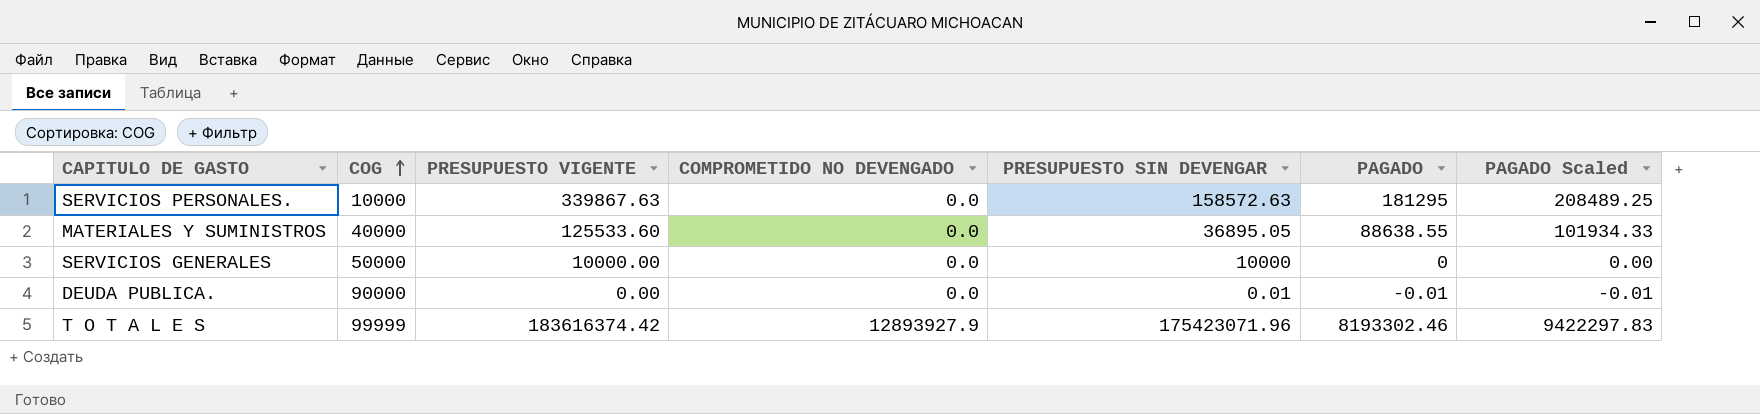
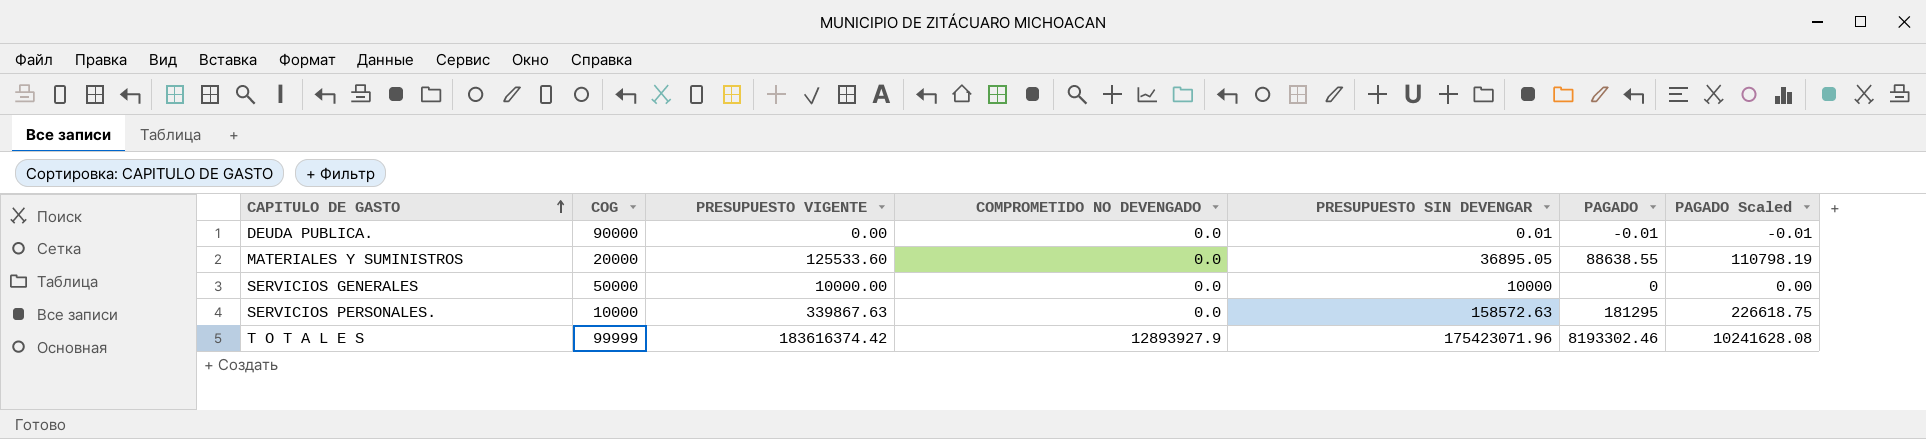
row order: COG ascending -> CAPITULO DE GASTO ascending
column PAGADO Scaled | formula: [PAGADO] * 1.15 -> [PAGADO] * 1.25
MATERIALES Y SUMINISTROS | COG: 40000 -> 20000

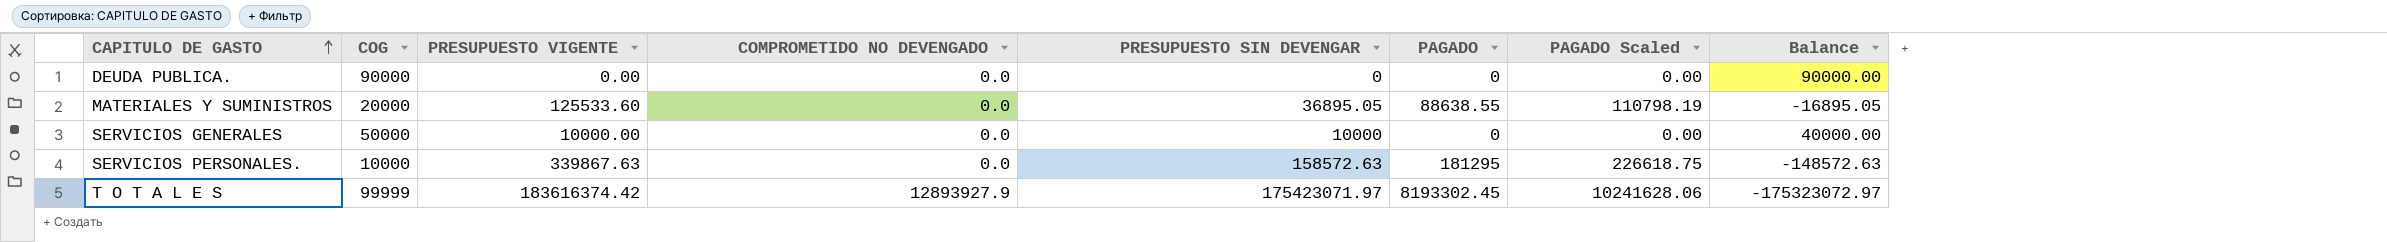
column Balance | formula: none -> [COG] - [PRESUPUESTO SIN DEVENGAR]
DEUDA PUBLICA. | PRESUPUESTO SIN DEVENGAR: 0.01 -> 0
DEUDA PUBLICA. | PAGADO: -0.01 -> 0
DEUDA PUBLICA. | PAGADO Scaled: -0.01 -> 0.00
T O T A L E S | PRESUPUESTO SIN DEVENGAR: 175423071.96 -> 175423071.97
T O T A L E S | PAGADO: 8193302.46 -> 8193302.45
T O T A L E S | PAGADO Scaled: 10241628.08 -> 10241628.06

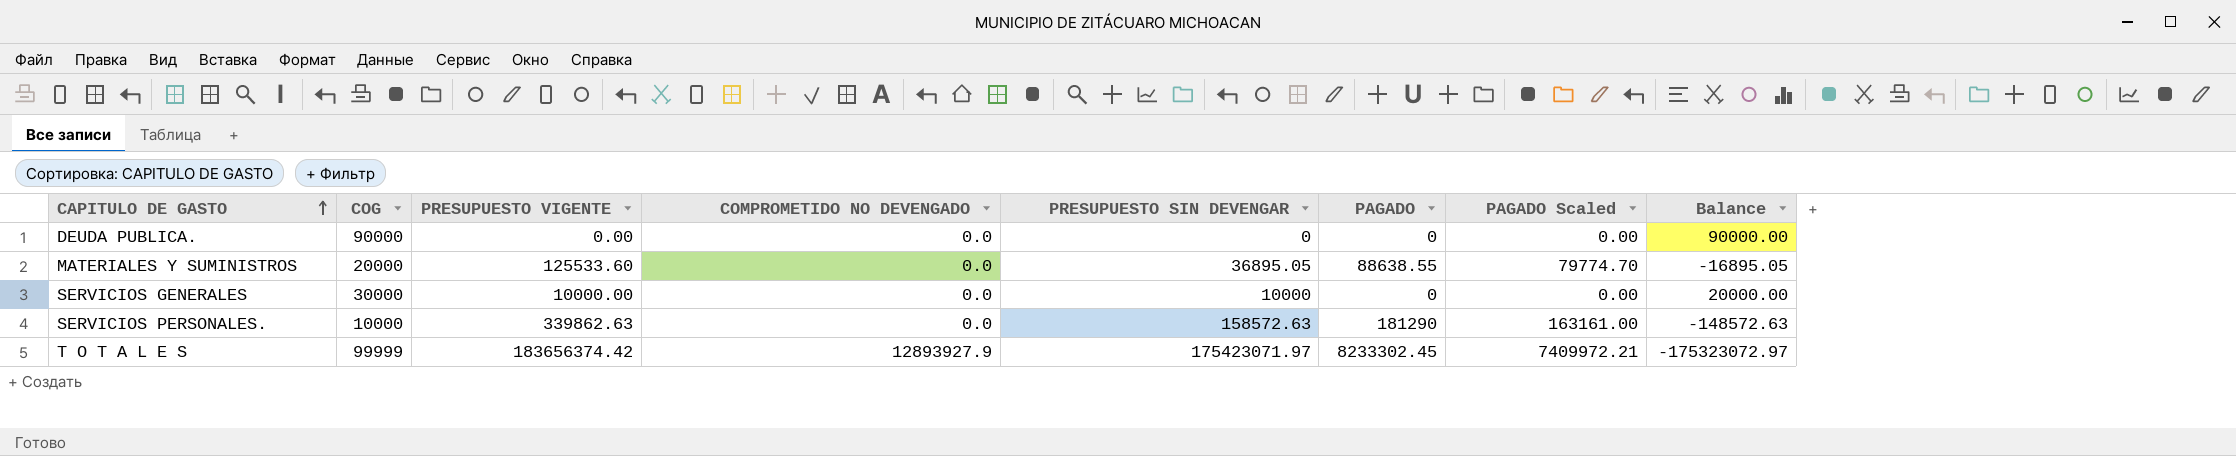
column PAGADO Scaled | formula: [PAGADO] * 1.25 -> [PAGADO] * 0.9
SERVICIOS GENERALES | COG: 50000 -> 30000
SERVICIOS GENERALES | Balance: 40000.00 -> 20000.00
SERVICIOS PERSONALES. | PRESUPUESTO VIGENTE: 339867.63 -> 339862.63
SERVICIOS PERSONALES. | PAGADO: 181295 -> 181290
T O T A L E S | PRESUPUESTO VIGENTE: 183616374.42 -> 183656374.42
T O T A L E S | PAGADO: 8193302.45 -> 8233302.45

